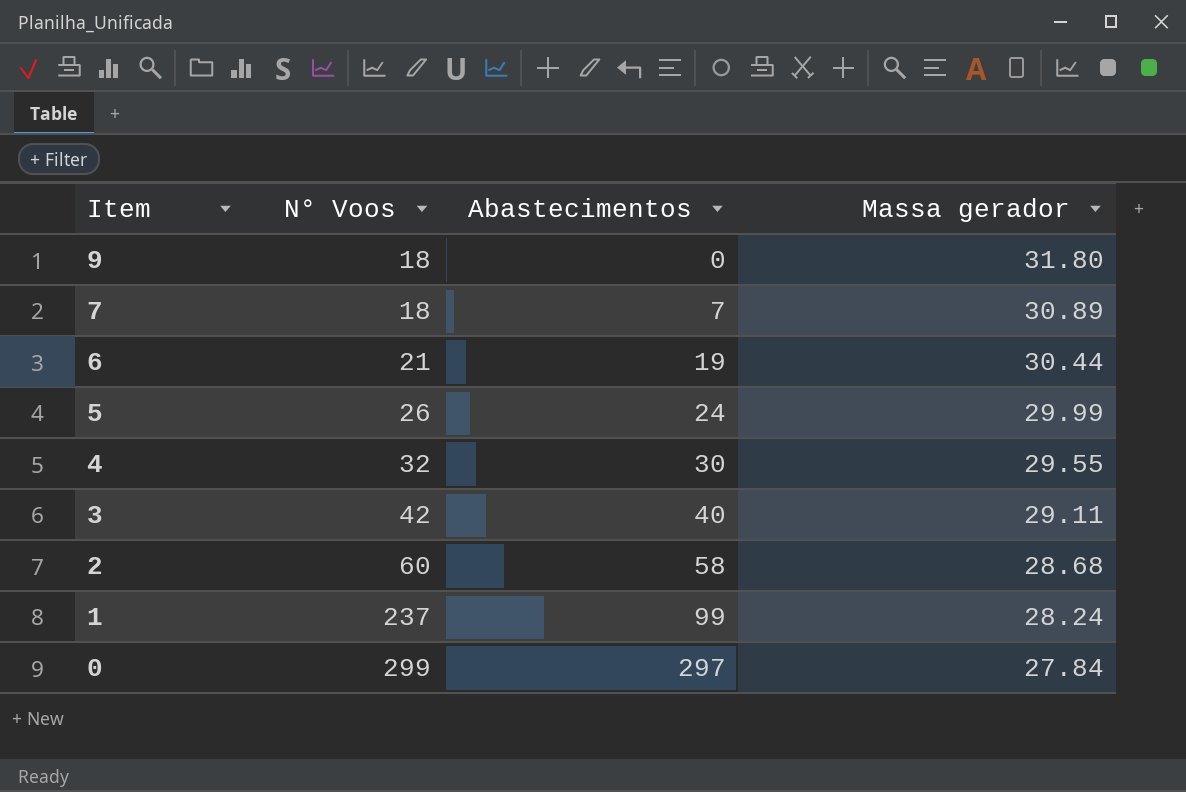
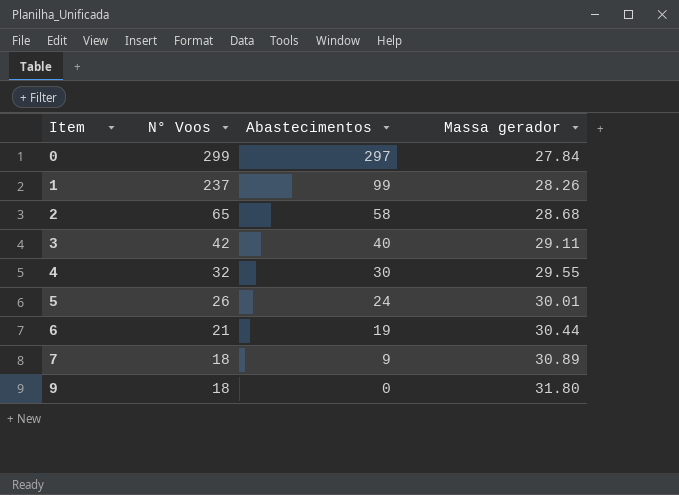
row order: Item descending -> Item ascending
1 | Massa gerador: 28.24 -> 28.26
2 | N° Voos: 60 -> 65
5 | Massa gerador: 29.99 -> 30.01
7 | Abastecimentos: 7 -> 9

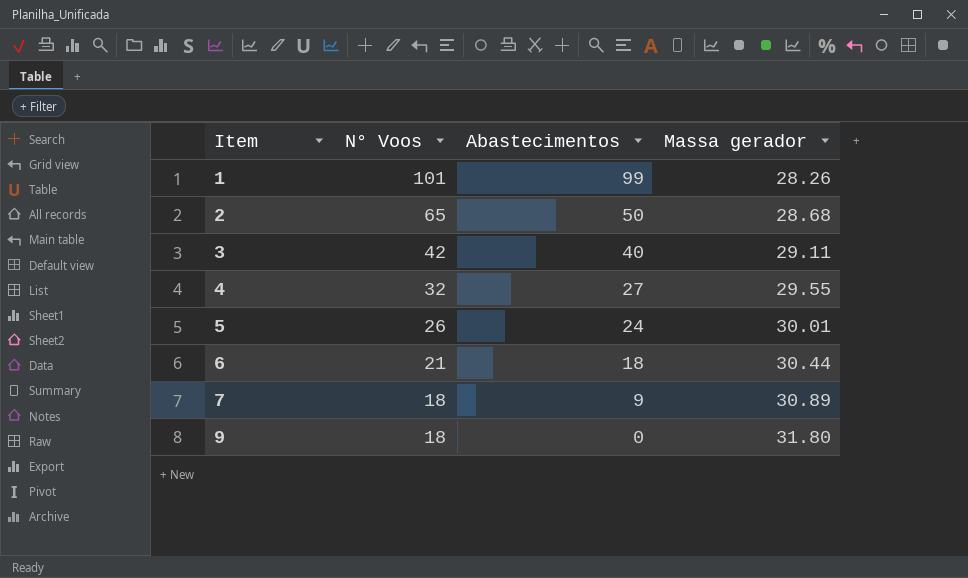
row 0: 299 | 297 | 27.84 -> none
1 | N° Voos: 237 -> 101
2 | Abastecimentos: 58 -> 50
4 | Abastecimentos: 30 -> 27
6 | Abastecimentos: 19 -> 18

